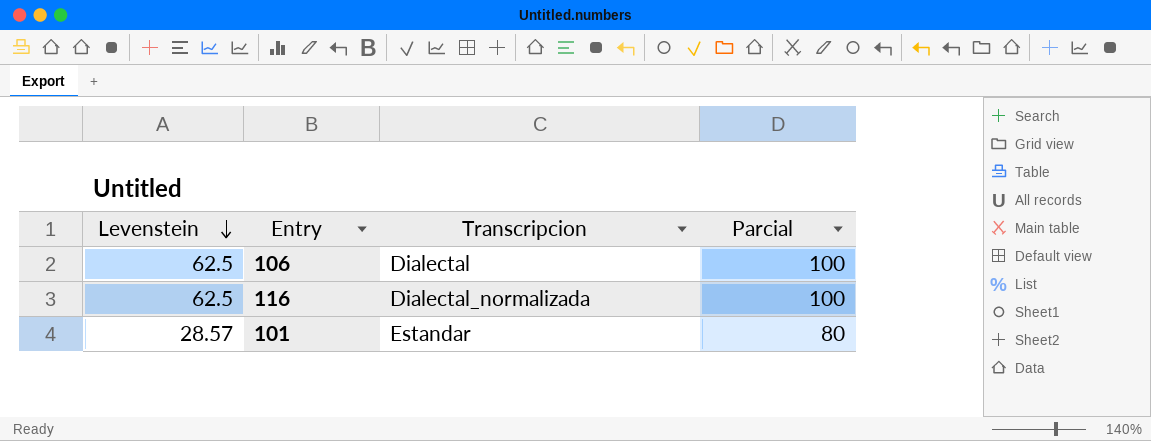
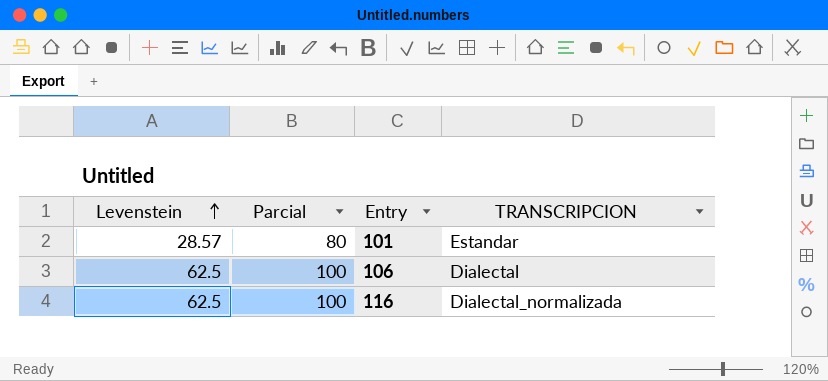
row order: Levenstein descending -> Levenstein ascending
column Parcial | position: 4 -> 2
column name: Transcripcion -> TRANSCRIPCION

